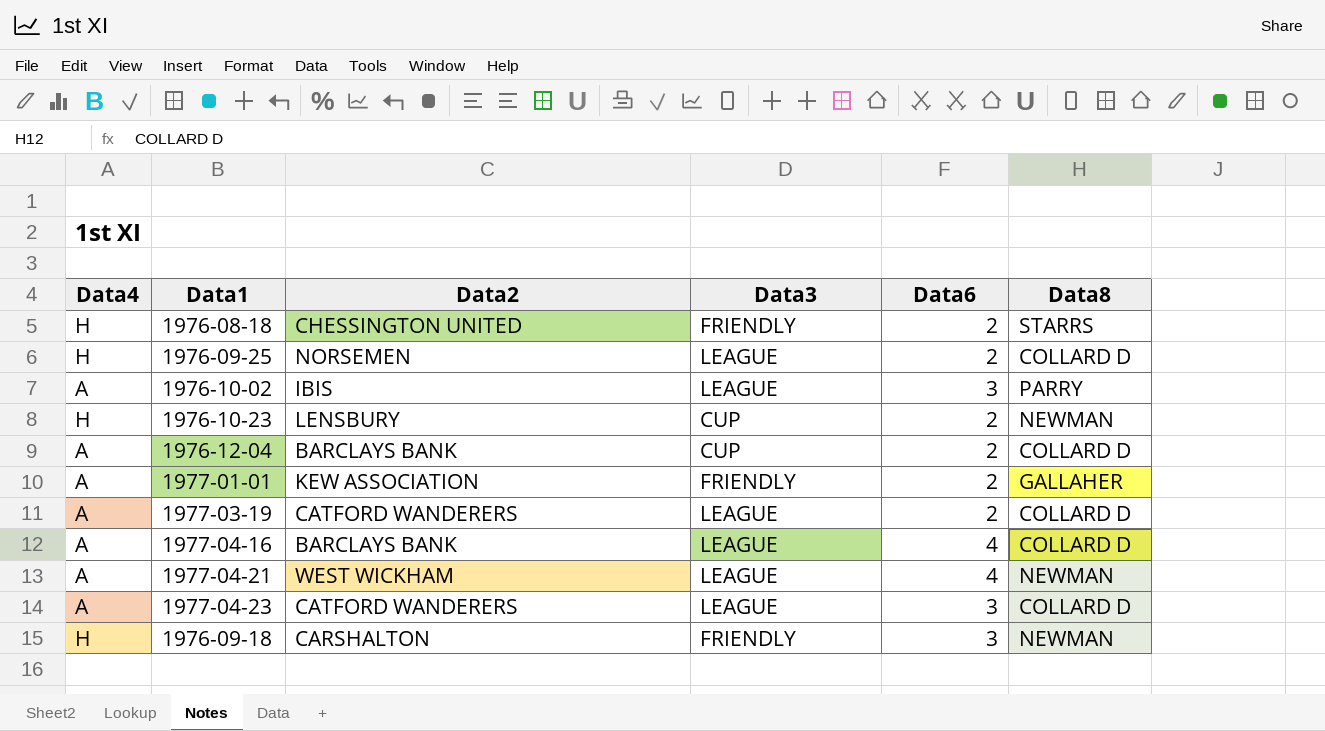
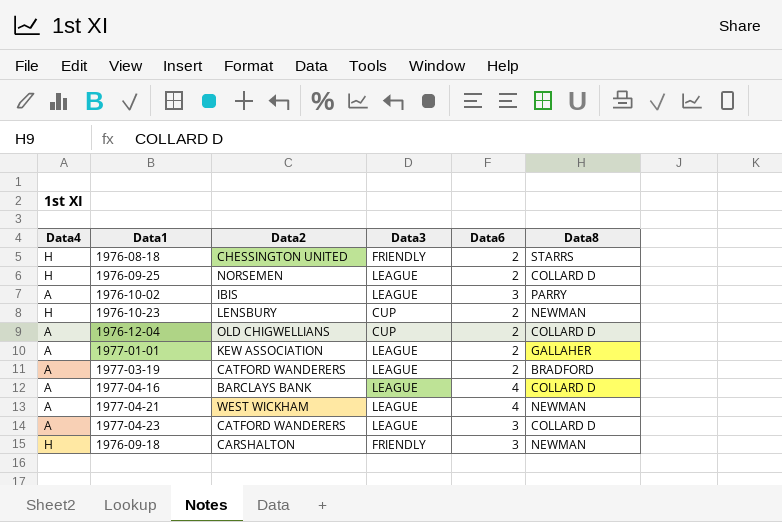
1976-12-04 | Data2: BARCLAYS BANK -> OLD CHIGWELLIANS
1977-01-01 | Data3: FRIENDLY -> LEAGUE
1977-03-19 | Data8: COLLARD D -> BRADFORD

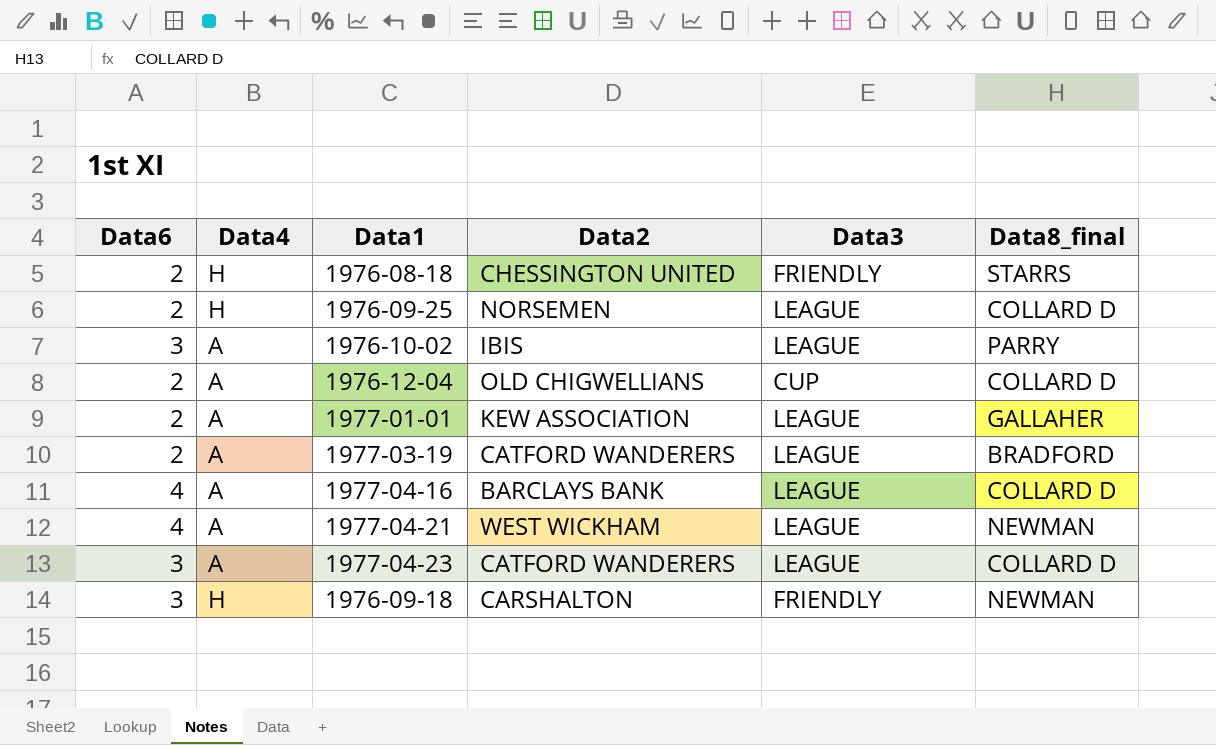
column Data6 | position: 5 -> 1
column name: Data8 -> Data8_final
row 1976-10-23: H | LENSBURY | CUP | 2 | NEWMAN -> none

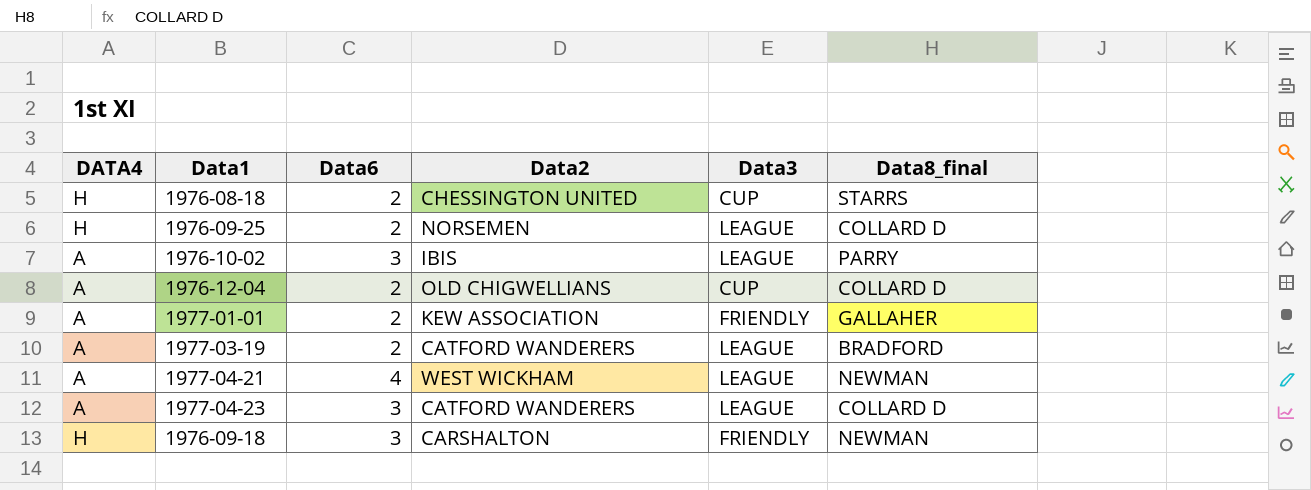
column name: Data4 -> DATA4
column Data6 | position: 1 -> 3
row 1977-04-16: 4 | A | BARCLAYS BANK | LEAGUE | COLLARD D -> none
1976-08-18 | Data3: FRIENDLY -> CUP
1977-01-01 | Data3: LEAGUE -> FRIENDLY

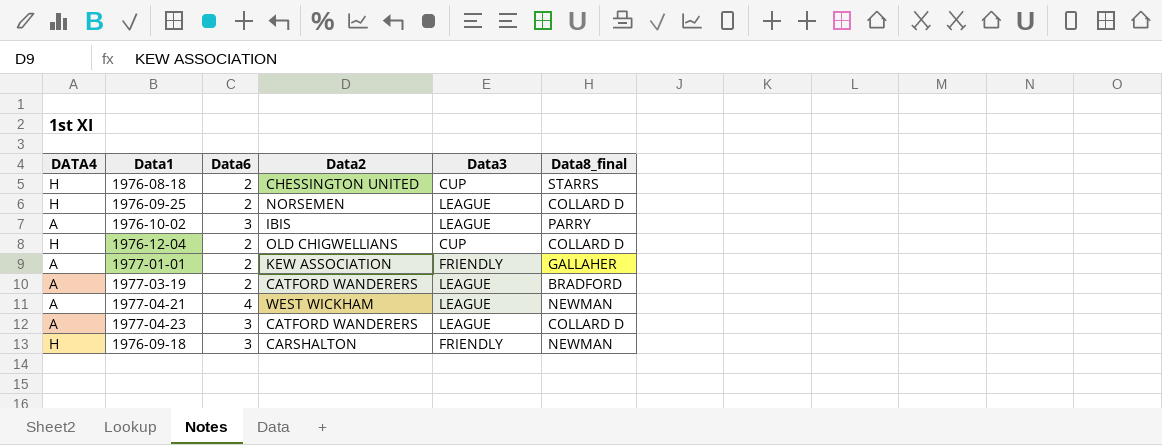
1976-12-04 | DATA4: A -> H

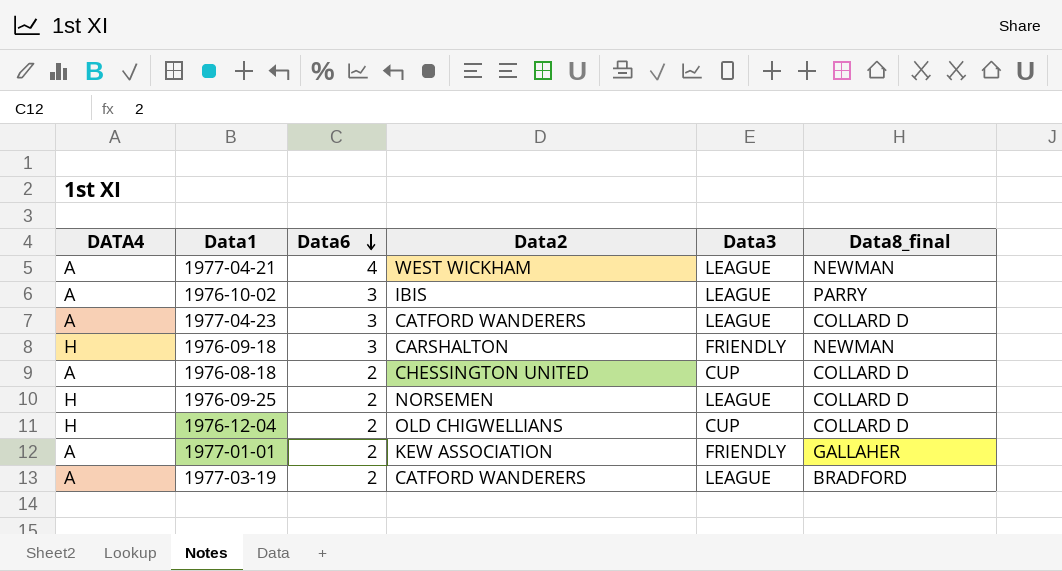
row order: none -> Data6 descending
1976-08-18 | DATA4: H -> A
1976-08-18 | Data8_final: STARRS -> COLLARD D

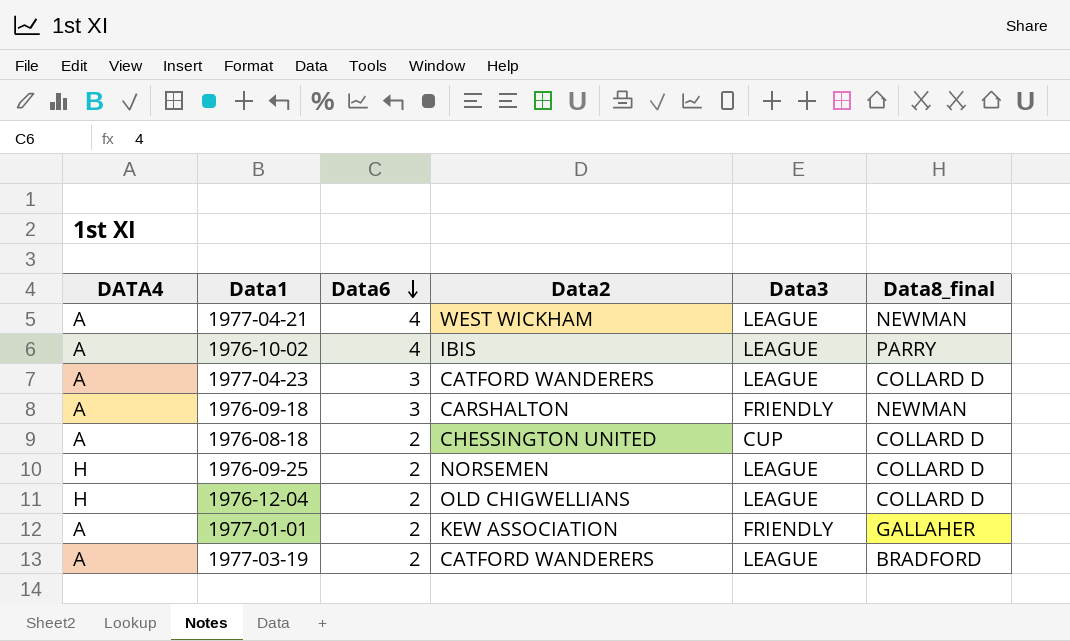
1976-10-02 | Data6: 3 -> 4
1976-09-18 | DATA4: H -> A
1976-12-04 | Data3: CUP -> LEAGUE

